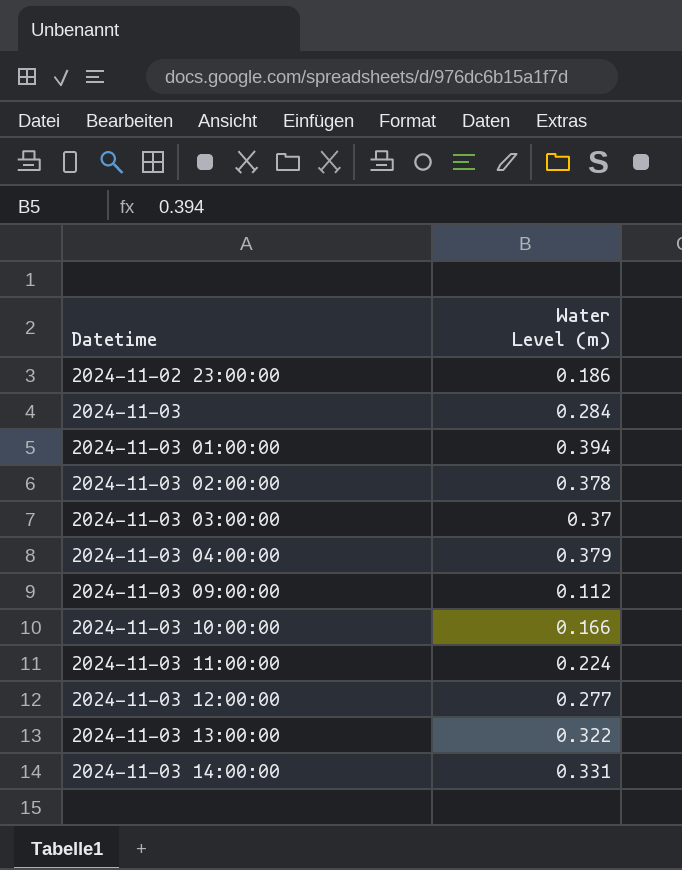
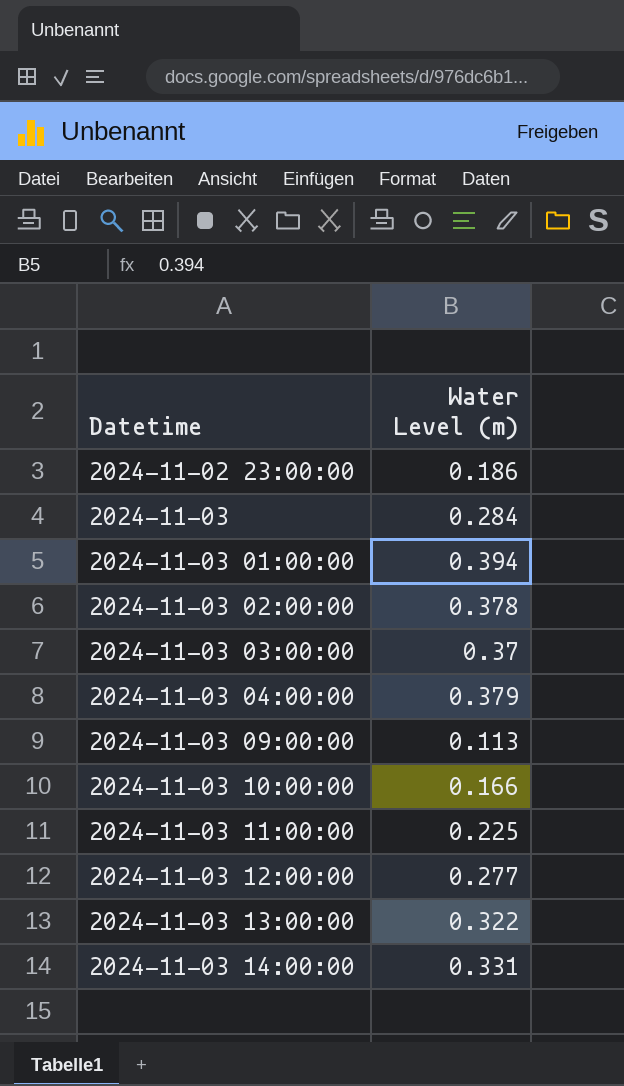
2024-11-03 09:00:00 | Water Level (m): 0.112 -> 0.113
2024-11-03 11:00:00 | Water Level (m): 0.224 -> 0.225

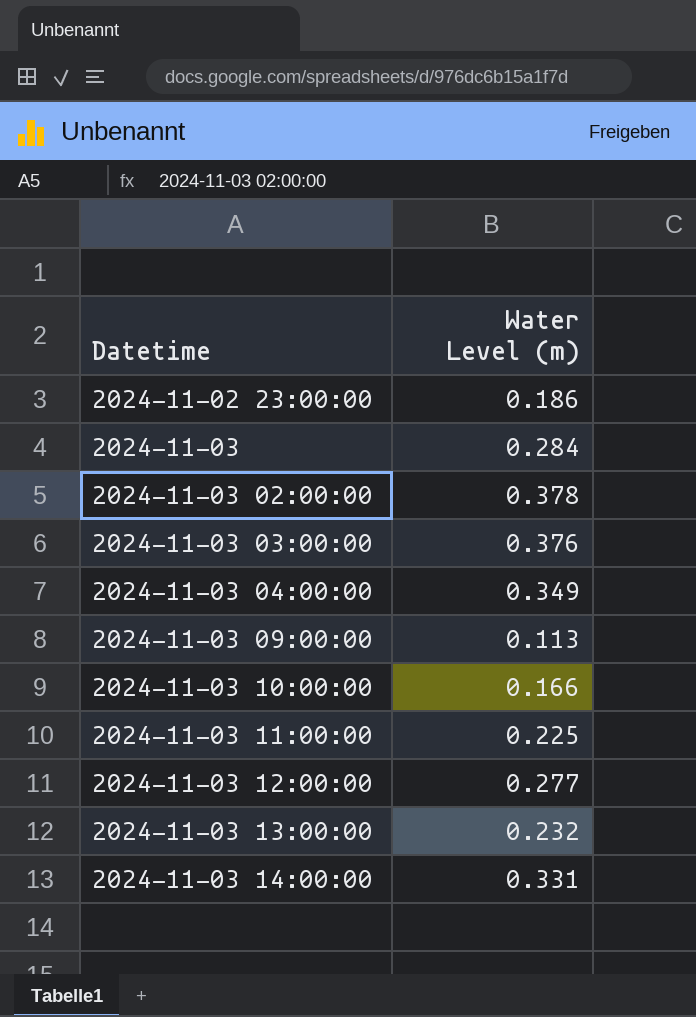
row 2024-11-03 01:00:00: 0.394 -> none
2024-11-03 03:00:00 | Water Level (m): 0.37 -> 0.376
2024-11-03 04:00:00 | Water Level (m): 0.379 -> 0.349
2024-11-03 13:00:00 | Water Level (m): 0.322 -> 0.232

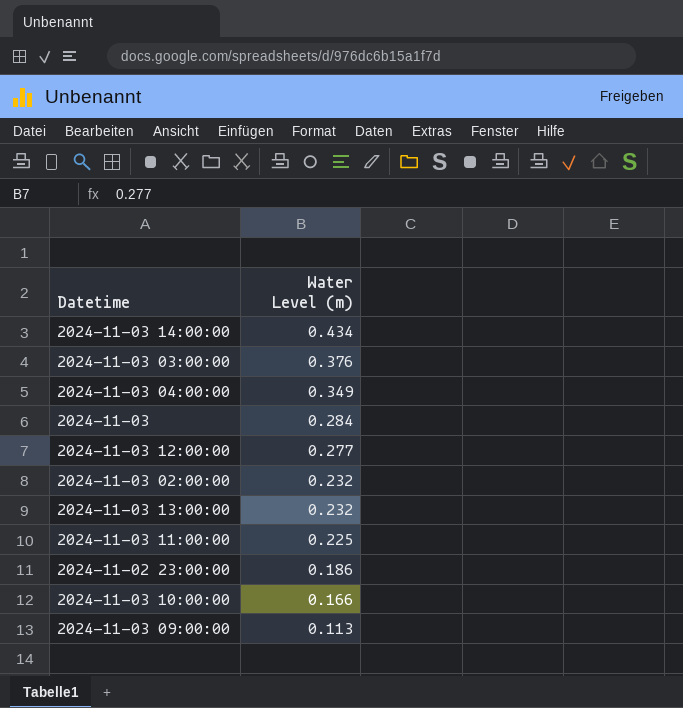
row order: Datetime ascending -> Water Level (m) descending
2024-11-03 14:00:00 | Water Level (m): 0.331 -> 0.434
2024-11-03 02:00:00 | Water Level (m): 0.378 -> 0.232

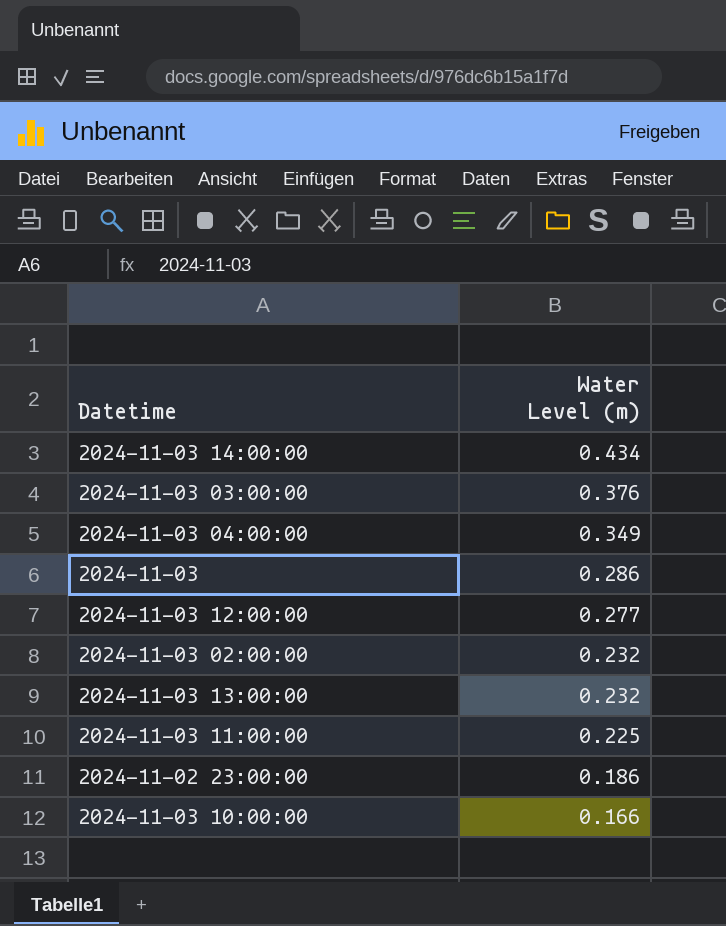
row 2024-11-03 09:00:00: 0.113 -> none
2024-11-03 | Water Level (m): 0.284 -> 0.286

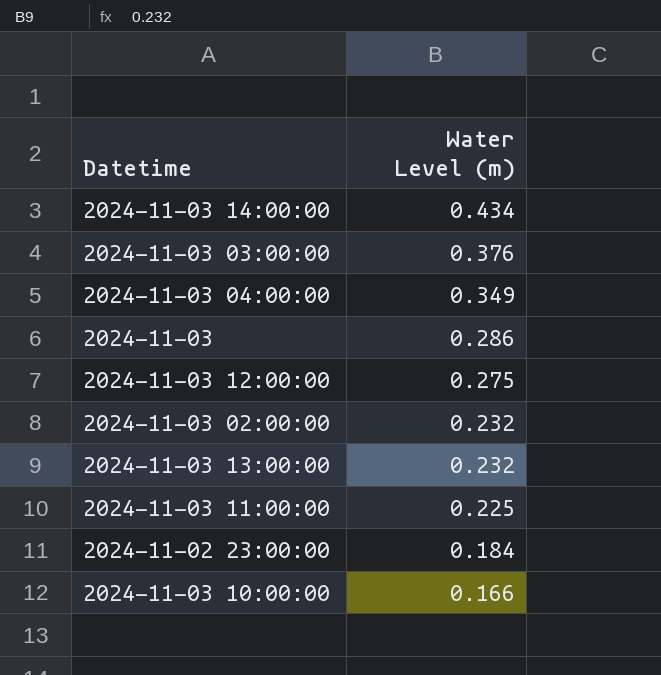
2024-11-03 12:00:00 | Water Level (m): 0.277 -> 0.275
2024-11-02 23:00:00 | Water Level (m): 0.186 -> 0.184

